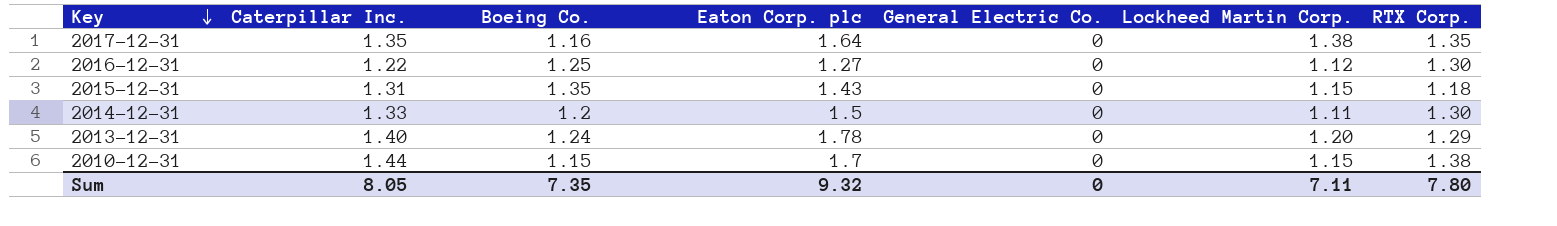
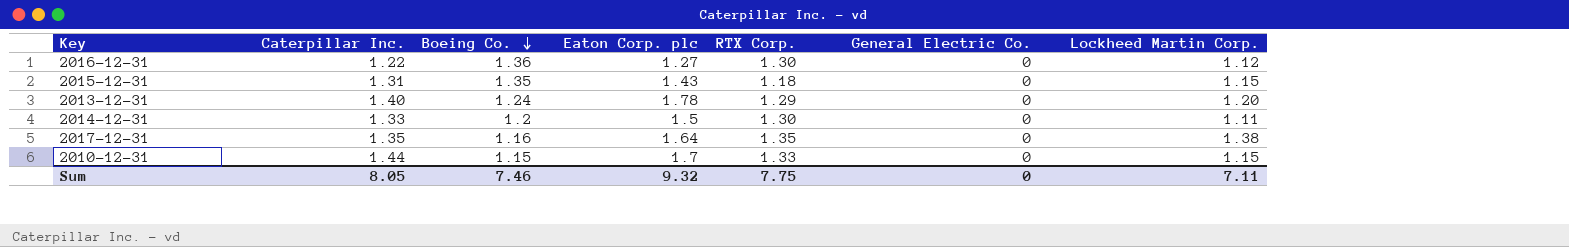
row order: Key descending -> Boeing Co. descending
column RTX Corp. | position: 7 -> 5
2016-12-31 | Boeing Co.: 1.25 -> 1.36
2010-12-31 | RTX Corp.: 1.38 -> 1.33
Sum | Boeing Co.: 7.35 -> 7.46
Sum | RTX Corp.: 7.80 -> 7.75

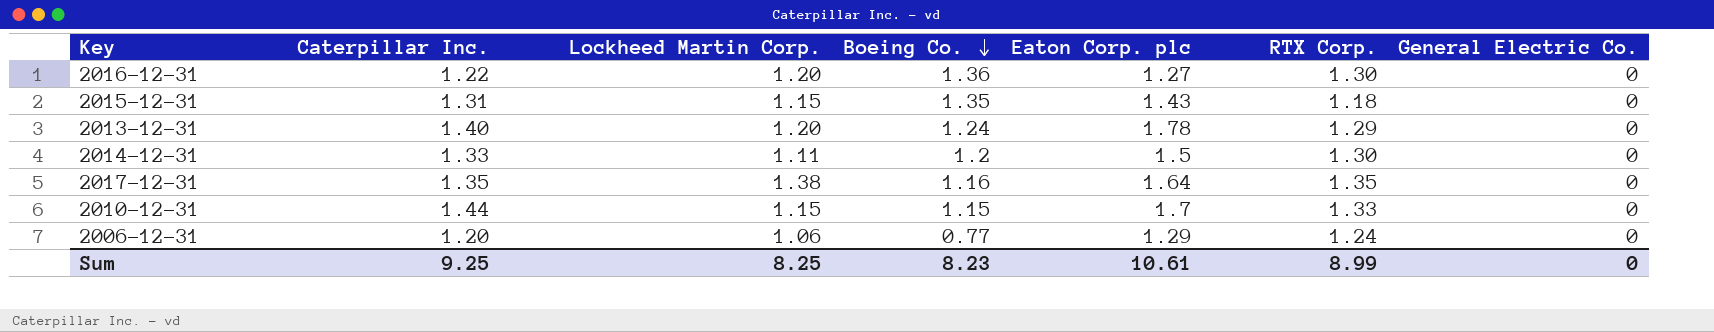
column Lockheed Martin Corp. | position: 7 -> 3
2016-12-31 | Lockheed Martin Corp.: 1.12 -> 1.20
row 2006-12-31: none -> 1.20 | 1.06 | 0.77 | 1.29 | 1.24 | 0
Sum | Caterpillar Inc.: 8.05 -> 9.25
Sum | Lockheed Martin Corp.: 7.11 -> 8.25
Sum | Boeing Co.: 7.46 -> 8.23
Sum | Eaton Corp. plc: 9.32 -> 10.61
Sum | RTX Corp.: 7.75 -> 8.99

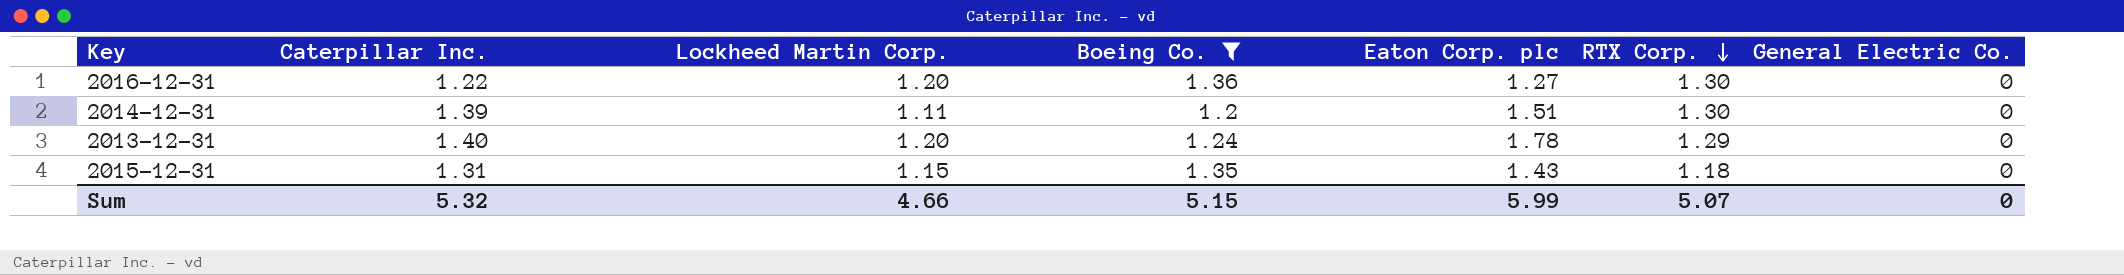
filter: none -> Boeing Co. >= 1.2
row order: Boeing Co. descending -> RTX Corp. descending
2014-12-31 | Caterpillar Inc.: 1.33 -> 1.39
2014-12-31 | Eaton Corp. plc: 1.5 -> 1.51
Sum | Caterpillar Inc.: 9.25 -> 5.32
Sum | Lockheed Martin Corp.: 8.25 -> 4.66
Sum | Boeing Co.: 8.23 -> 5.15
Sum | Eaton Corp. plc: 10.61 -> 5.99
Sum | RTX Corp.: 8.99 -> 5.07

